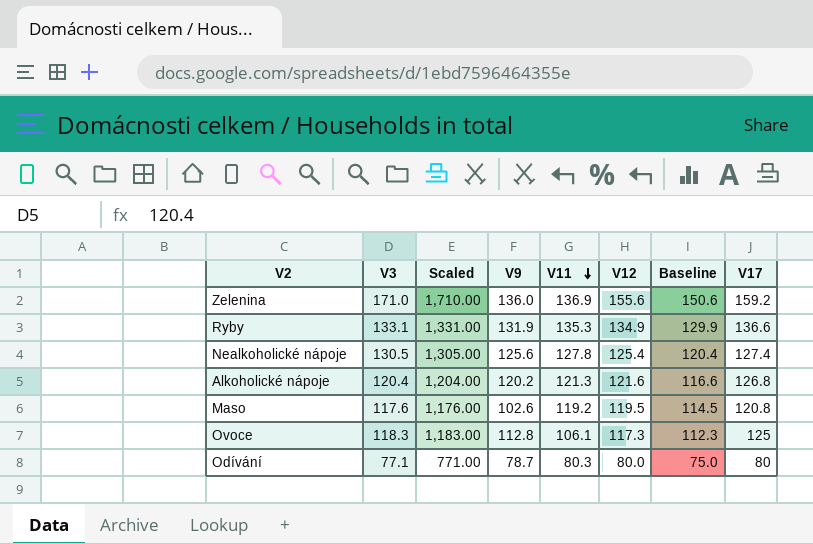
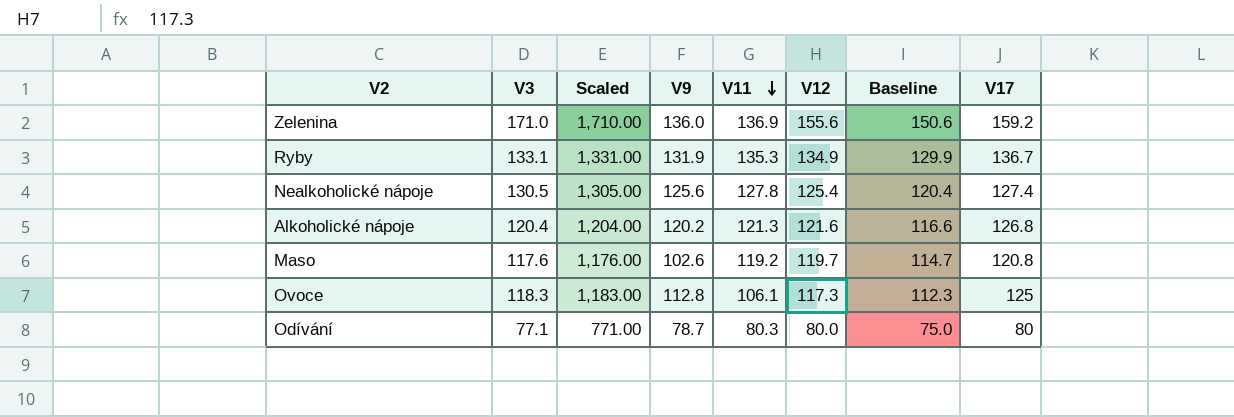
Ryby | V17: 136.6 -> 136.7
Maso | V12: 119.5 -> 119.7
Maso | Baseline: 114.5 -> 114.7

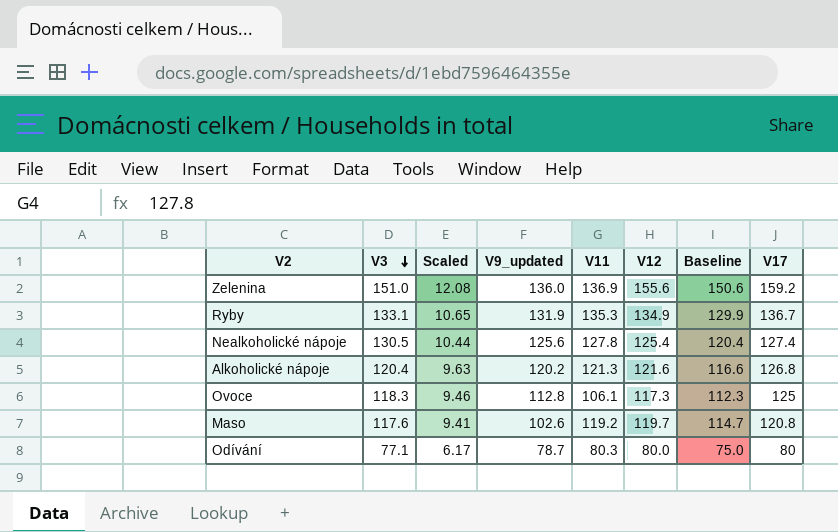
row order: V11 descending -> V3 descending
column Scaled | formula: [V3] * 10 -> [V3] * 0.08
column name: V9 -> V9_updated
Zelenina | V3: 171.0 -> 151.0

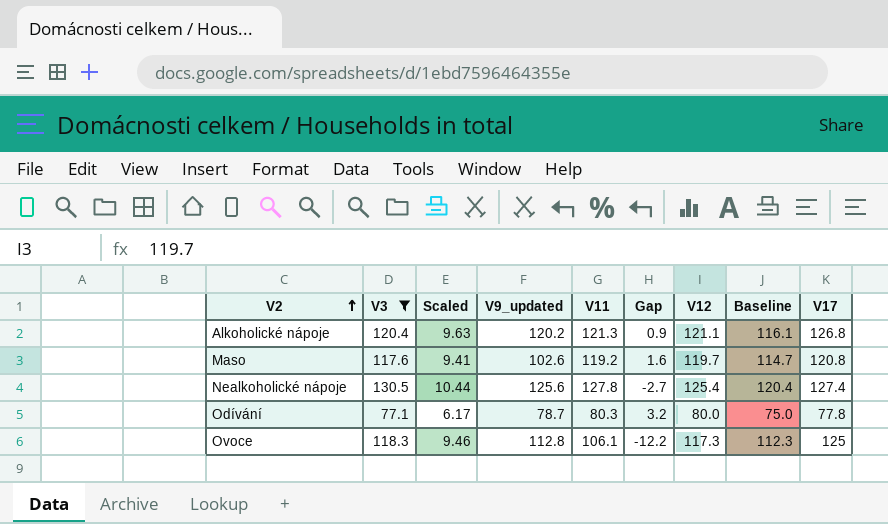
filter: none -> V3 <= 130.5
row order: V3 descending -> V2 ascending
column Gap | formula: none -> [V11] - [V3]
Alkoholické nápoje | V12: 121.6 -> 121.1
Alkoholické nápoje | Baseline: 116.6 -> 116.1
Odívání | V17: 80 -> 77.8

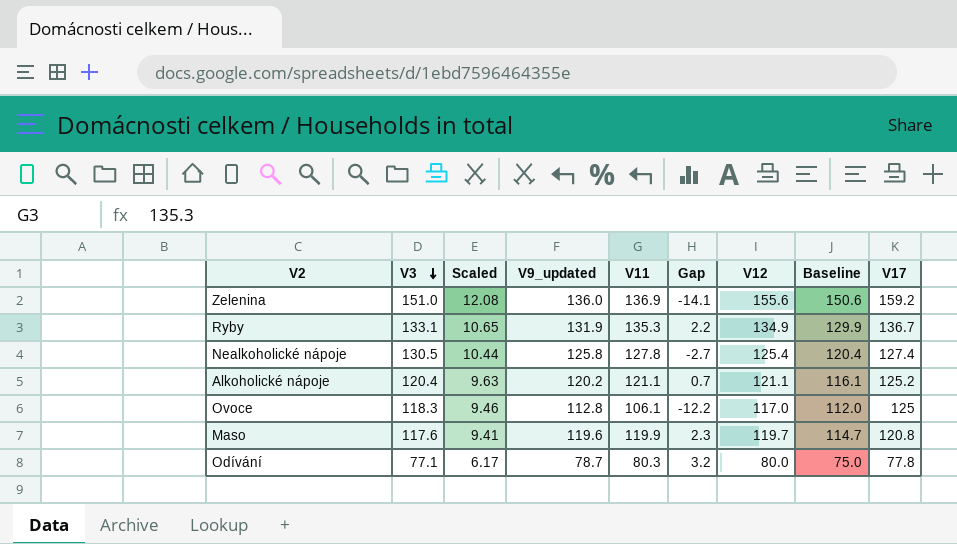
filter: V3 <= 130.5 -> none
row order: V2 ascending -> V3 descending
Nealkoholické nápoje | V9_updated: 125.6 -> 125.8
Alkoholické nápoje | V11: 121.3 -> 121.1
Alkoholické nápoje | Gap: 0.9 -> 0.7
Alkoholické nápoje | V17: 126.8 -> 125.2
Ovoce | V12: 117.3 -> 117.0
Ovoce | Baseline: 112.3 -> 112.0
Maso | V9_updated: 102.6 -> 119.6
Maso | V11: 119.2 -> 119.9
Maso | Gap: 1.6 -> 2.3

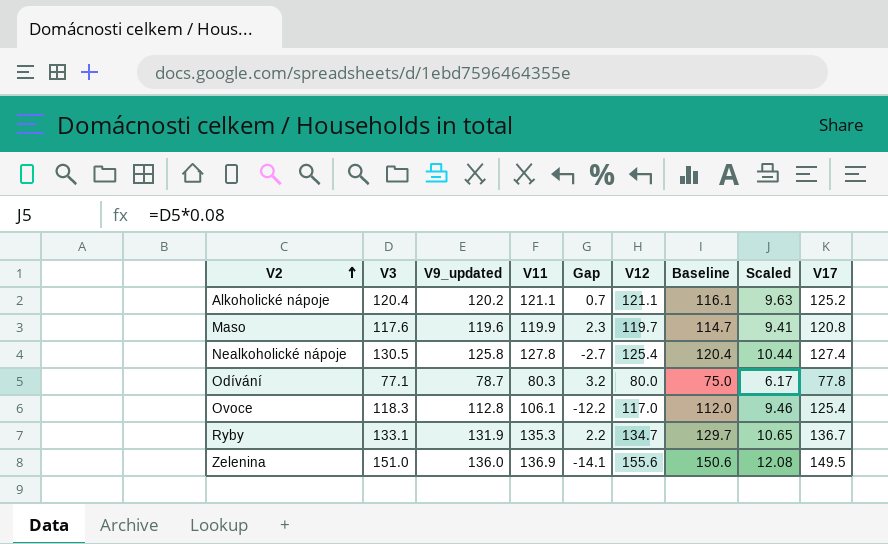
row order: V3 descending -> V2 ascending
column Scaled | position: 3 -> 8
Ovoce | V17: 125 -> 125.4
Ryby | V12: 134.9 -> 134.7
Ryby | Baseline: 129.9 -> 129.7
Zelenina | V17: 159.2 -> 149.5

